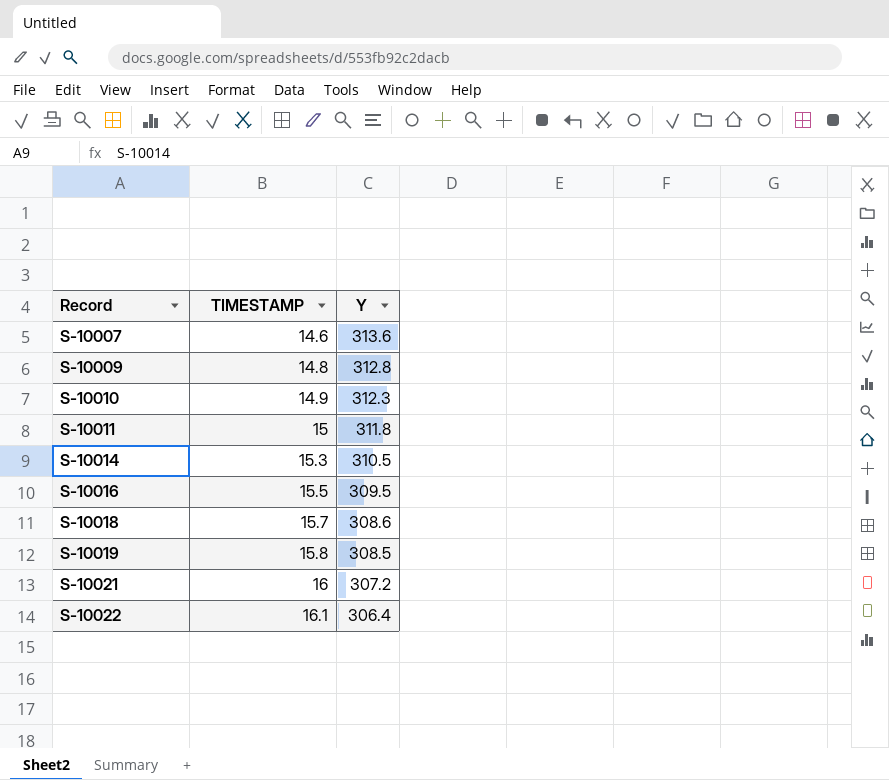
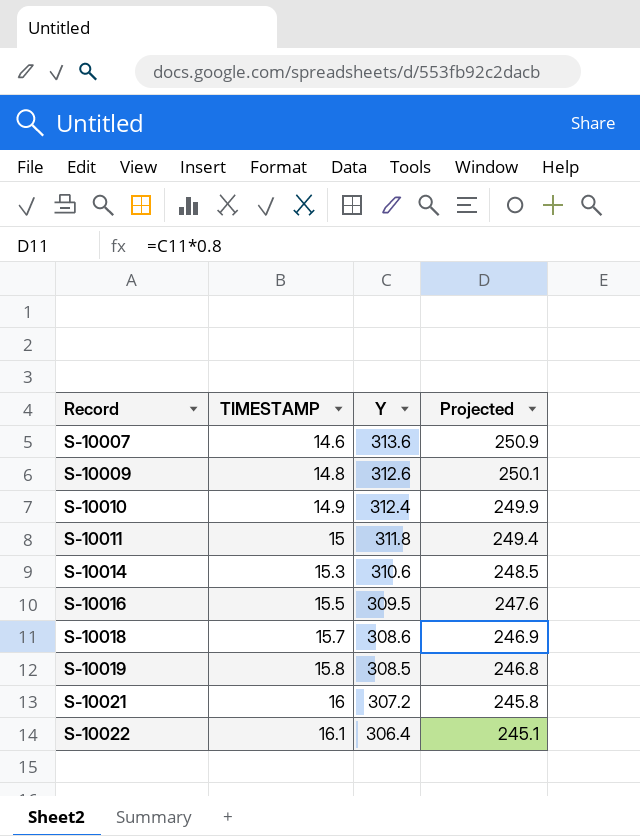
column Projected | formula: none -> [Y] * 0.8
S-10009 | Y: 312.8 -> 312.6
S-10010 | Y: 312.3 -> 312.4
S-10014 | Y: 310.5 -> 310.6

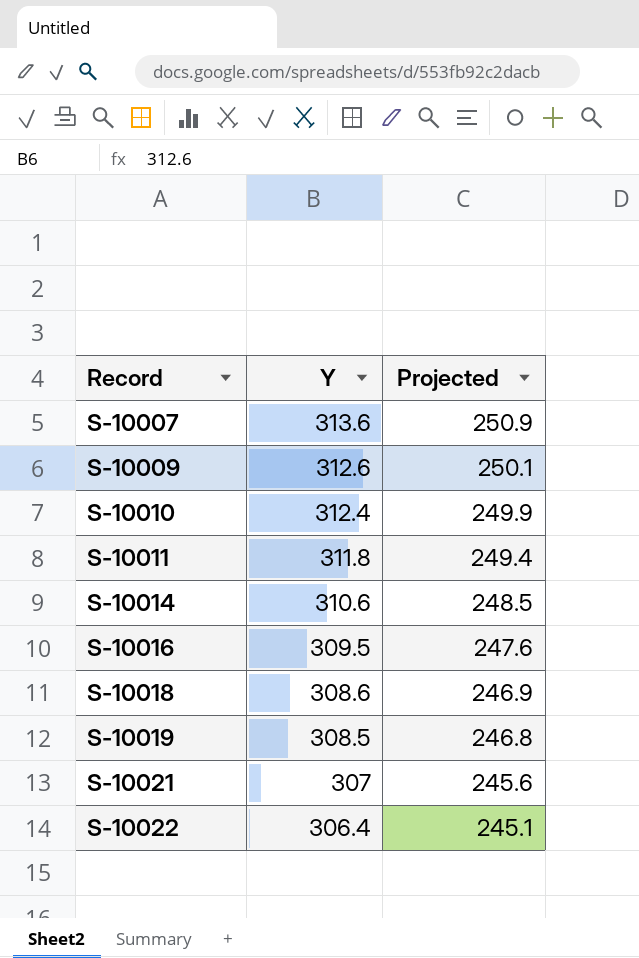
column TIMESTAMP | position: 2 -> none
S-10021 | Y: 307.2 -> 307
S-10021 | Projected: 245.8 -> 245.6

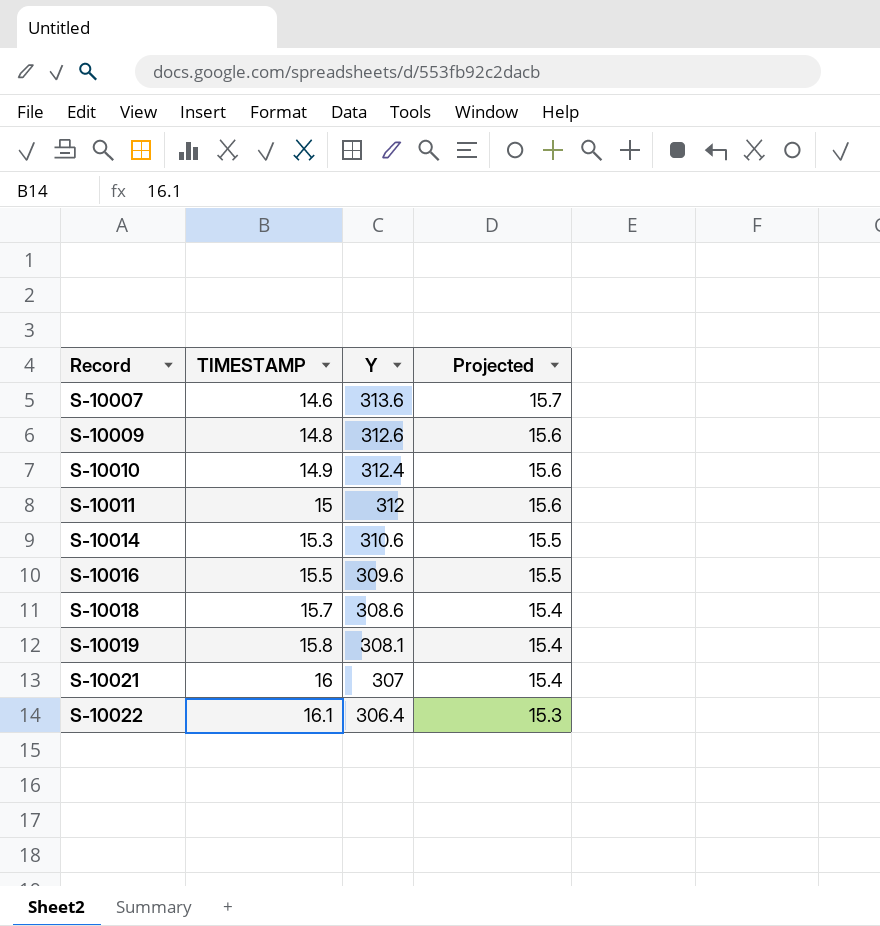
column TIMESTAMP | position: none -> 2
column Projected | formula: [Y] * 0.8 -> [Y] * 0.05
S-10011 | Y: 311.8 -> 312
S-10016 | Y: 309.5 -> 309.6
S-10019 | Y: 308.5 -> 308.1

